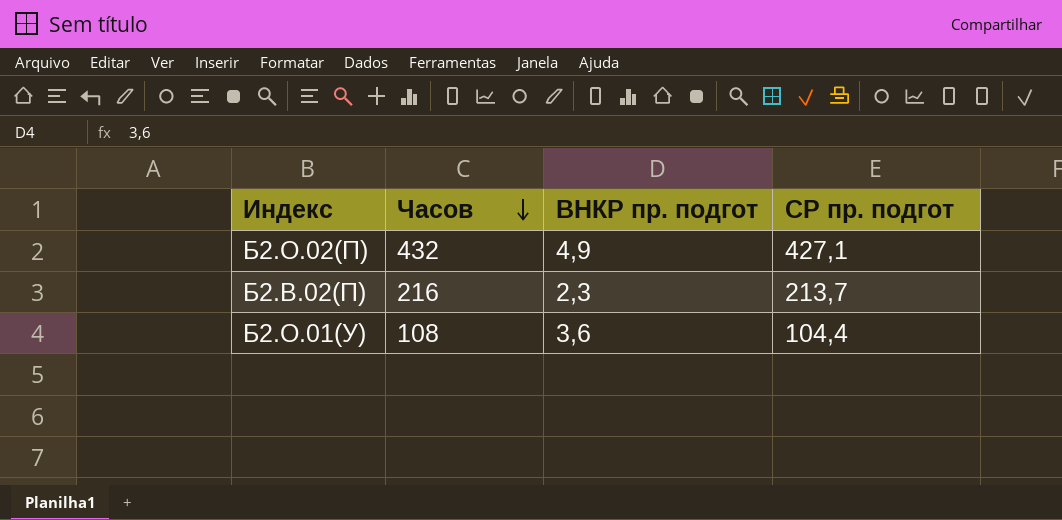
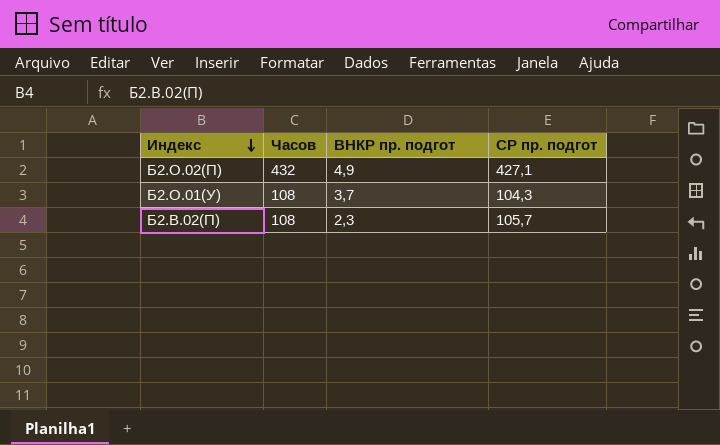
row order: Часов descending -> Индекс descending
Б2.О.01(У) | ВНКР пр. подгот: 3,6 -> 3,7
Б2.О.01(У) | СР пр. подгот: 104,4 -> 104,3
Б2.В.02(П) | Часов: 216 -> 108
Б2.В.02(П) | СР пр. подгот: 213,7 -> 105,7

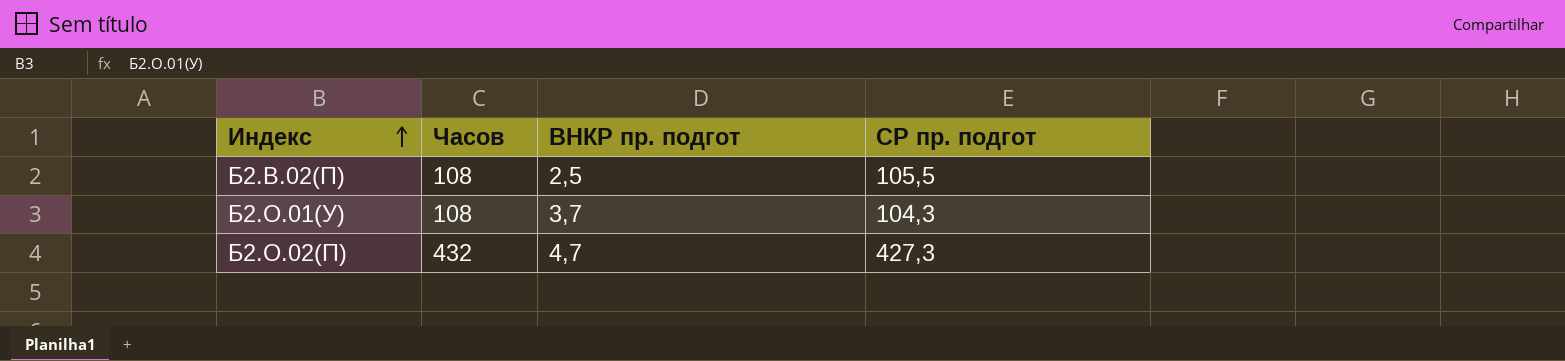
row order: Индекс descending -> Индекс ascending
Б2.В.02(П) | ВНКР пр. подгот: 2,3 -> 2,5
Б2.В.02(П) | СР пр. подгот: 105,7 -> 105,5
Б2.О.02(П) | ВНКР пр. подгот: 4,9 -> 4,7
Б2.О.02(П) | СР пр. подгот: 427,1 -> 427,3

